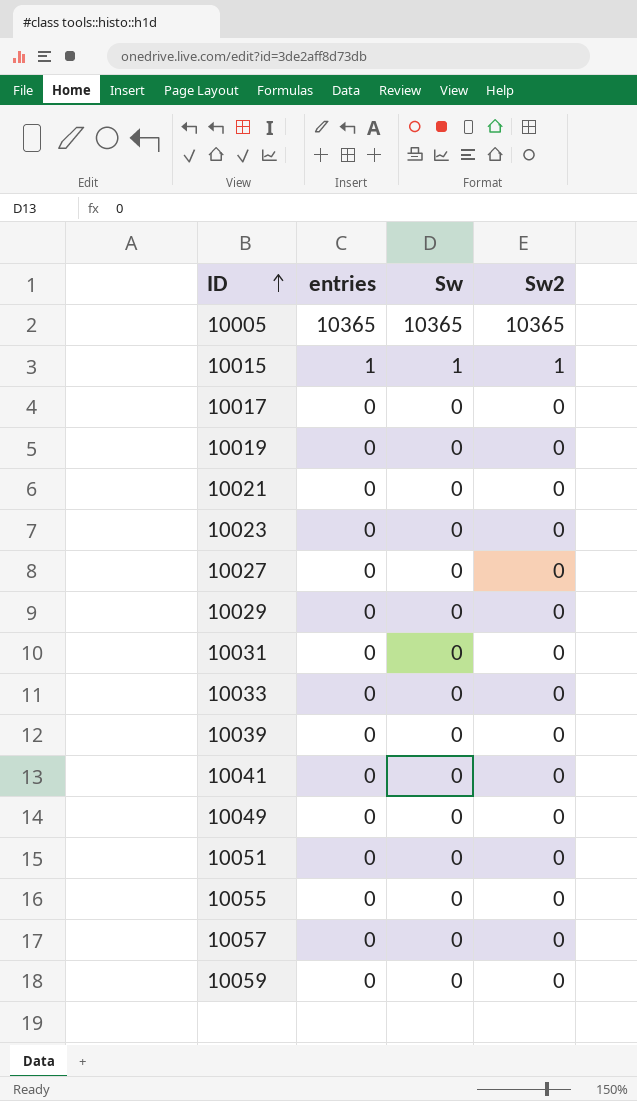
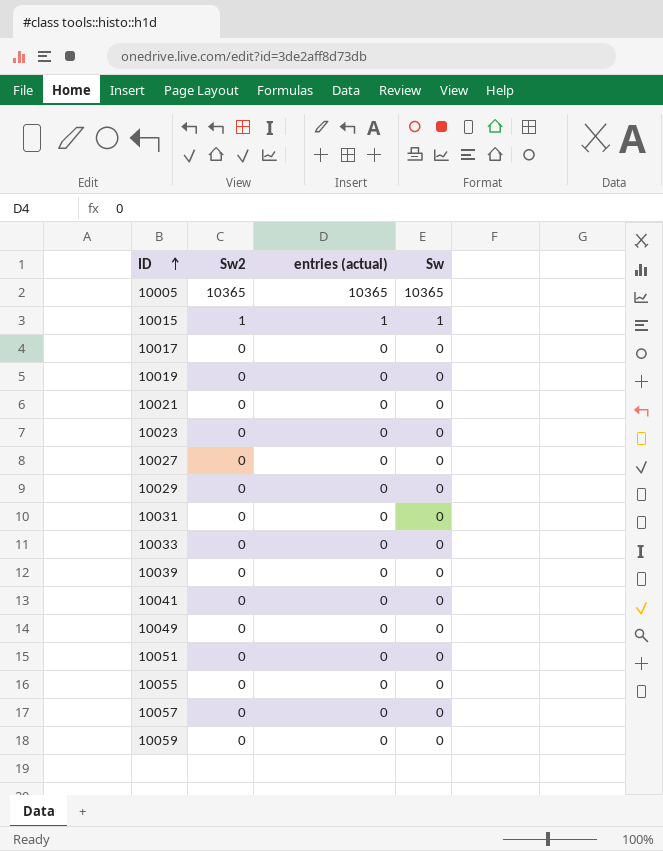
column Sw2 | position: 4 -> 2
column name: entries -> entries (actual)

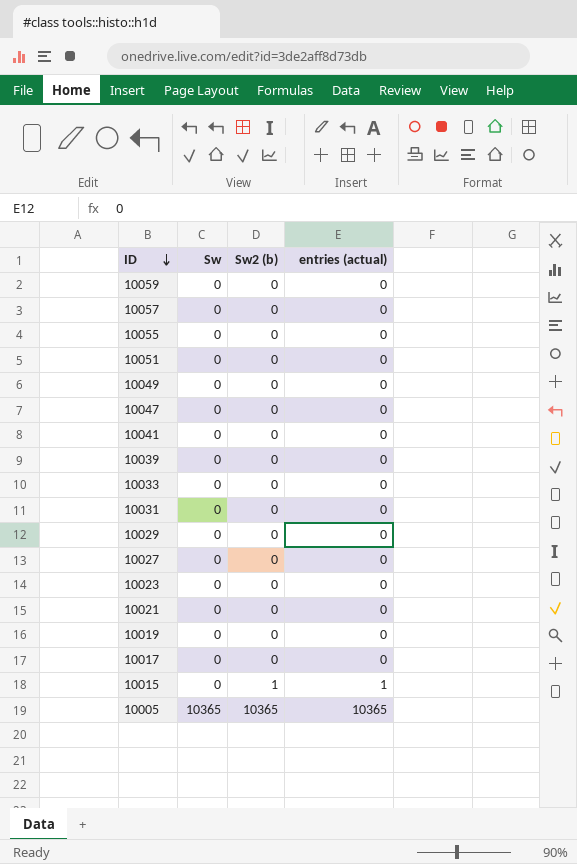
row order: ID ascending -> ID descending
column Sw | position: 4 -> 2
column name: Sw2 -> Sw2 (b)
row 10047: none -> 0 | 0 | 0
10015 | Sw: 1 -> 0

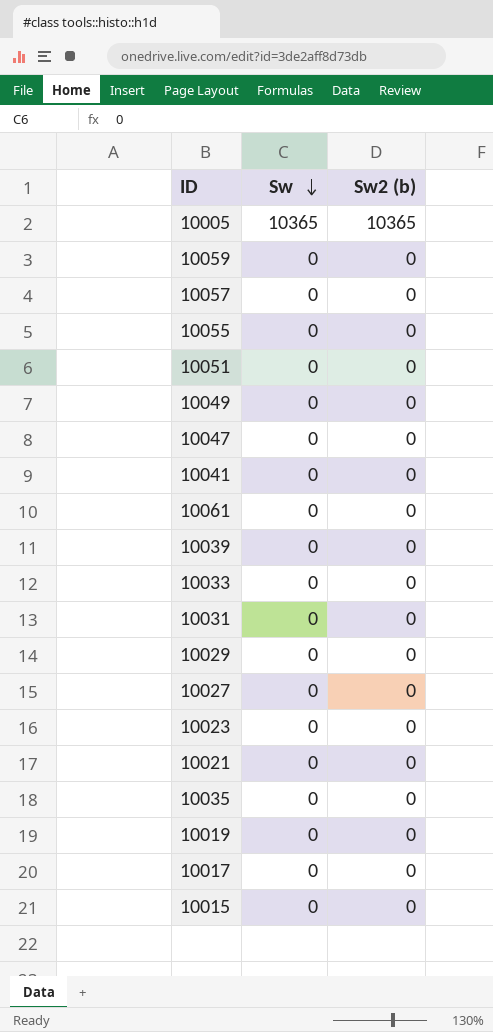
row order: ID descending -> Sw descending
column entries (actual) | position: 4 -> none
row 10061: none -> 0 | 0
row 10035: none -> 0 | 0
10015 | Sw2 (b): 1 -> 0

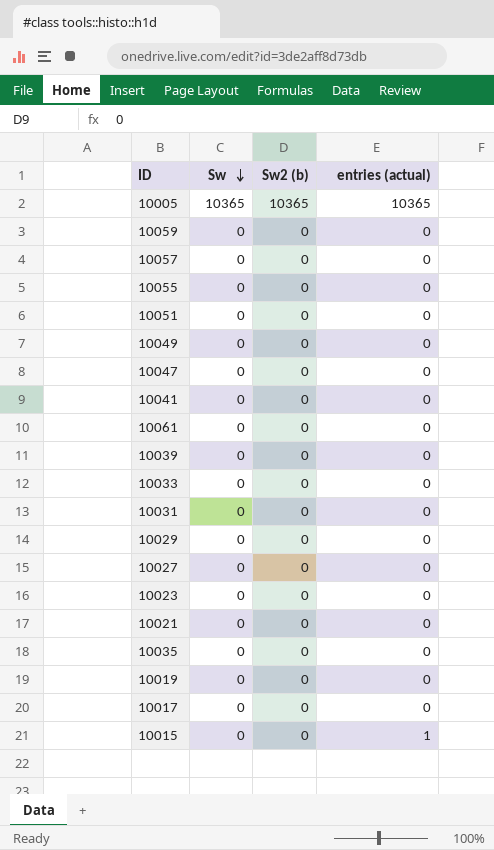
column entries (actual) | position: none -> 4

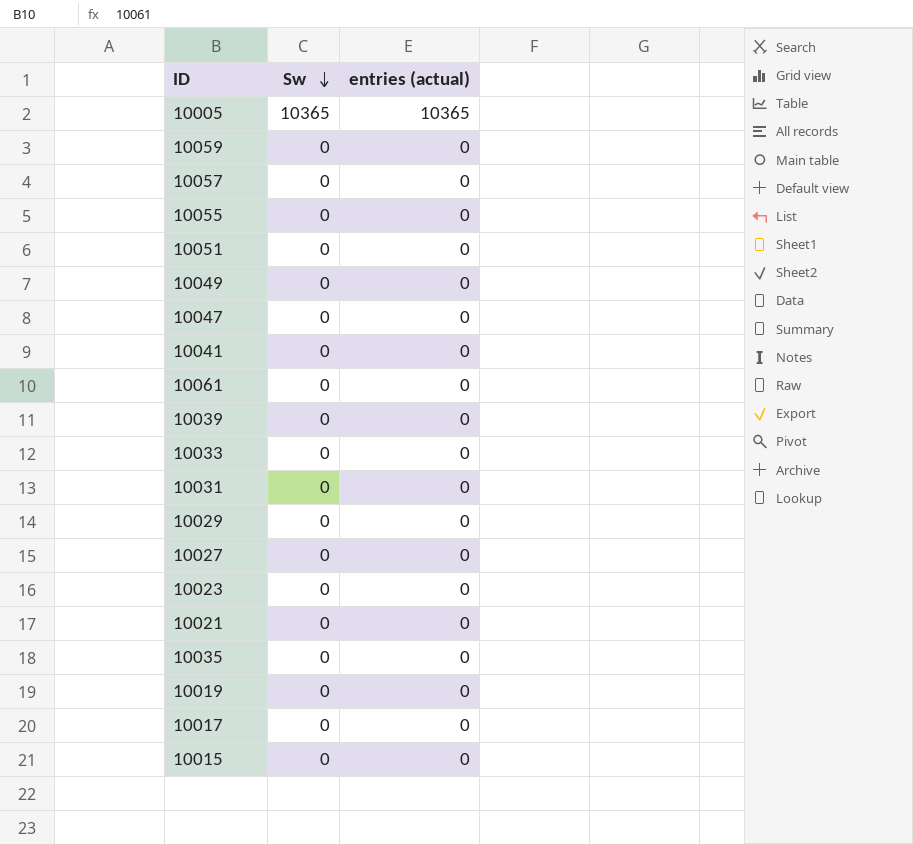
column Sw2 (b) | position: 3 -> none
10015 | entries (actual): 1 -> 0

